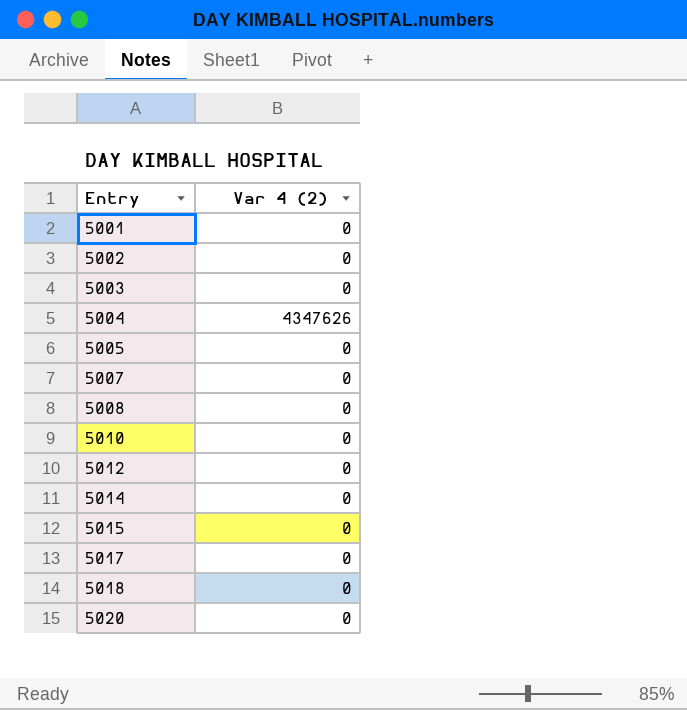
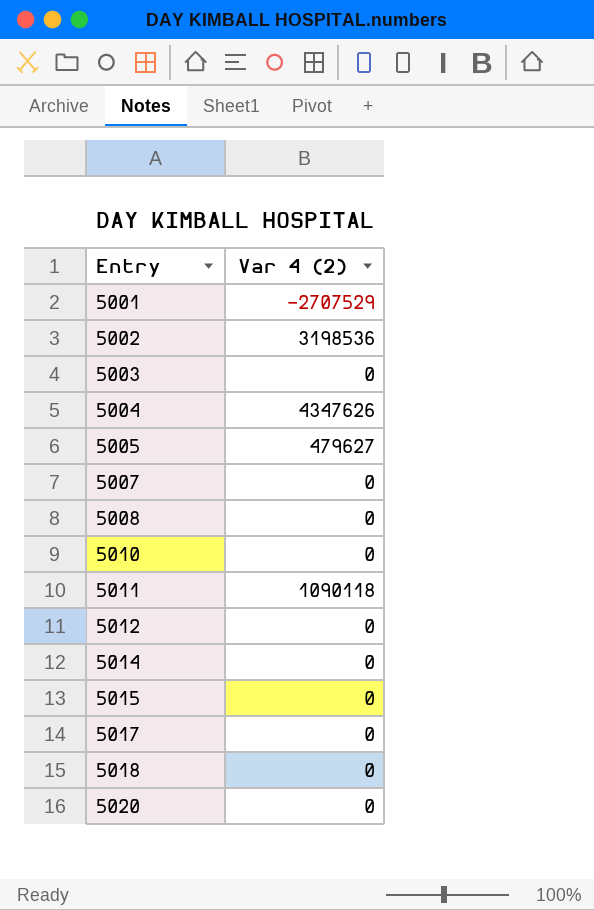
5001 | Var 4 (2): 0 -> -2707529
5002 | Var 4 (2): 0 -> 3198536
5005 | Var 4 (2): 0 -> 479627
row 5011: none -> 1090118

